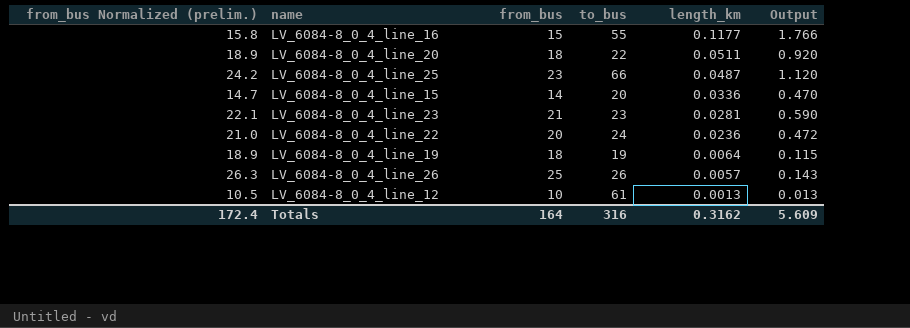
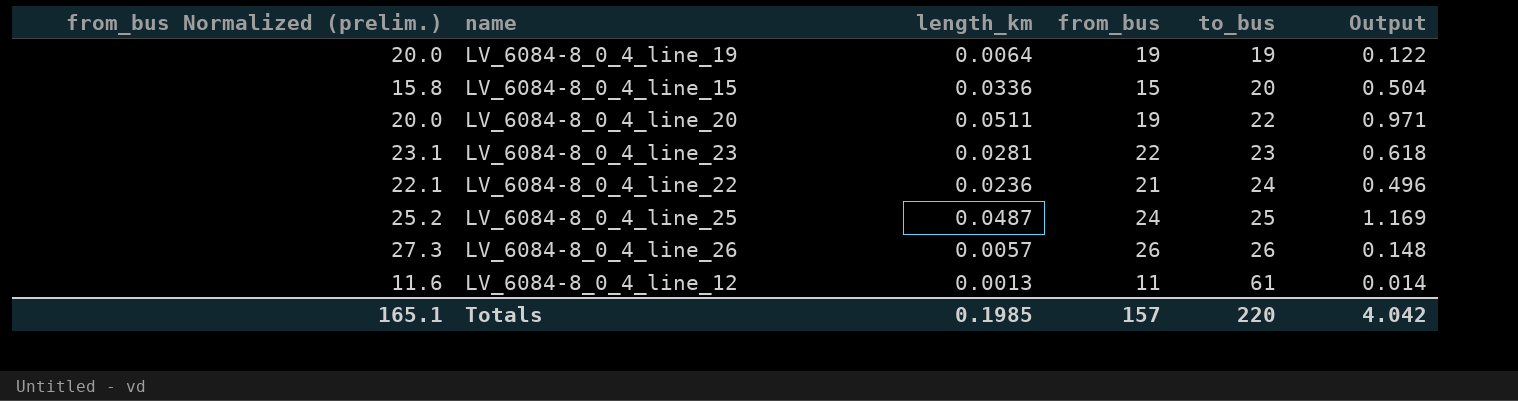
row order: length_km descending -> to_bus ascending
column length_km | position: 5 -> 3
row LV_6084-8_0_4_line_16: 15.8 | 15 | 55 | 0.1177 | 1.766 -> none
LV_6084-8_0_4_line_19 | from_bus Normalized (prelim.): 18.9 -> 20.0
LV_6084-8_0_4_line_19 | from_bus: 18 -> 19
LV_6084-8_0_4_line_19 | Output: 0.115 -> 0.122
LV_6084-8_0_4_line_15 | from_bus Normalized (prelim.): 14.7 -> 15.8
LV_6084-8_0_4_line_15 | from_bus: 14 -> 15
LV_6084-8_0_4_line_15 | Output: 0.470 -> 0.504
LV_6084-8_0_4_line_20 | from_bus Normalized (prelim.): 18.9 -> 20.0
LV_6084-8_0_4_line_20 | from_bus: 18 -> 19
LV_6084-8_0_4_line_20 | Output: 0.920 -> 0.971
LV_6084-8_0_4_line_23 | from_bus Normalized (prelim.): 22.1 -> 23.1
LV_6084-8_0_4_line_23 | from_bus: 21 -> 22
LV_6084-8_0_4_line_23 | Output: 0.590 -> 0.618
LV_6084-8_0_4_line_22 | from_bus Normalized (prelim.): 21.0 -> 22.1
LV_6084-8_0_4_line_22 | from_bus: 20 -> 21
LV_6084-8_0_4_line_22 | Output: 0.472 -> 0.496
LV_6084-8_0_4_line_25 | from_bus Normalized (prelim.): 24.2 -> 25.2
LV_6084-8_0_4_line_25 | from_bus: 23 -> 24
LV_6084-8_0_4_line_25 | to_bus: 66 -> 25
LV_6084-8_0_4_line_25 | Output: 1.120 -> 1.169
LV_6084-8_0_4_line_26 | from_bus Normalized (prelim.): 26.3 -> 27.3
LV_6084-8_0_4_line_26 | from_bus: 25 -> 26
LV_6084-8_0_4_line_26 | Output: 0.143 -> 0.148
LV_6084-8_0_4_line_12 | from_bus Normalized (prelim.): 10.5 -> 11.6
LV_6084-8_0_4_line_12 | from_bus: 10 -> 11
LV_6084-8_0_4_line_12 | Output: 0.013 -> 0.014
Totals | from_bus Normalized (prelim.): 172.4 -> 165.1
Totals | length_km: 0.3162 -> 0.1985
Totals | from_bus: 164 -> 157
Totals | to_bus: 316 -> 220
Totals | Output: 5.609 -> 4.042

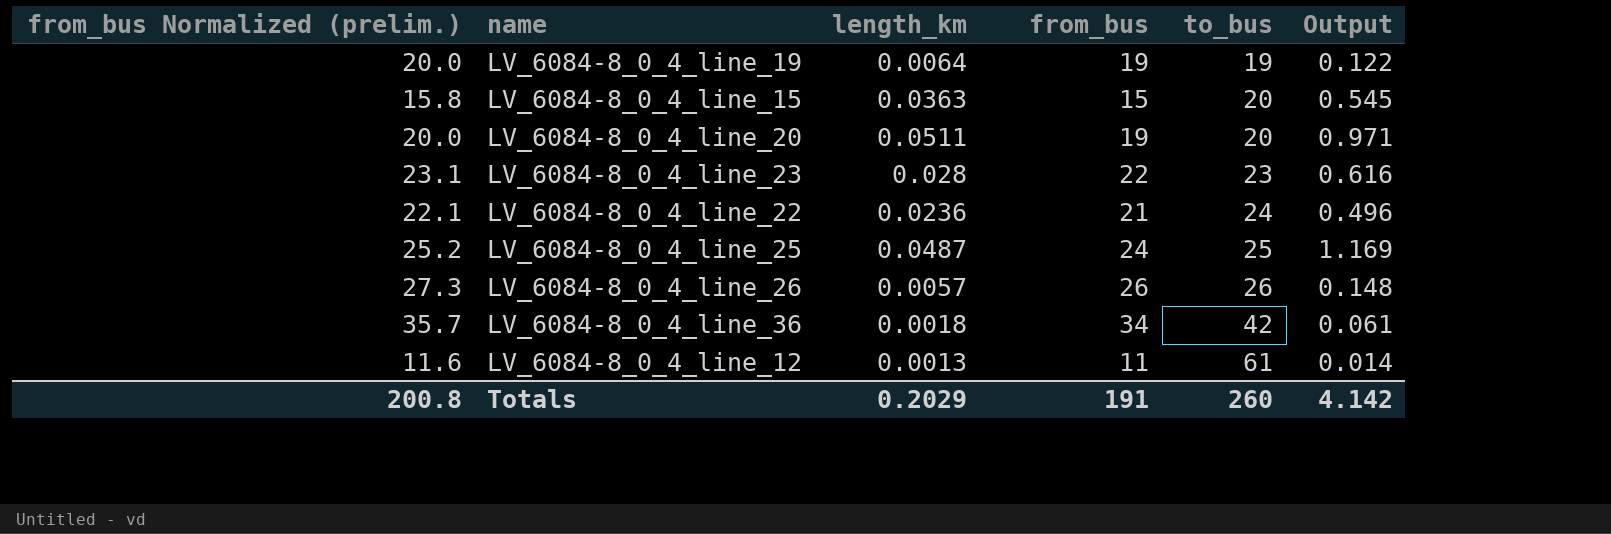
LV_6084-8_0_4_line_15 | length_km: 0.0336 -> 0.0363
LV_6084-8_0_4_line_15 | Output: 0.504 -> 0.545
LV_6084-8_0_4_line_20 | to_bus: 22 -> 20
LV_6084-8_0_4_line_23 | length_km: 0.0281 -> 0.028
LV_6084-8_0_4_line_23 | Output: 0.618 -> 0.616
row LV_6084-8_0_4_line_36: none -> 35.7 | 0.0018 | 34 | 42 | 0.061
Totals | from_bus Normalized (prelim.): 165.1 -> 200.8
Totals | length_km: 0.1985 -> 0.2029
Totals | from_bus: 157 -> 191
Totals | to_bus: 220 -> 260
Totals | Output: 4.042 -> 4.142

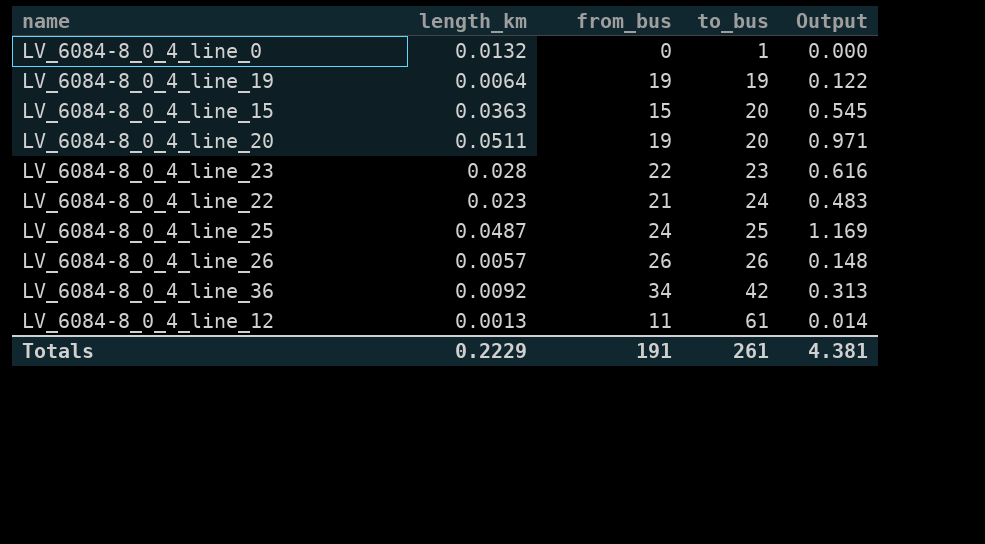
column from_bus Normalized (prelim.) | formula: [from_bus] * 1.05 -> none
row LV_6084-8_0_4_line_0: none -> 0.0132 | 0 | 1 | 0.000
LV_6084-8_0_4_line_22 | length_km: 0.0236 -> 0.023
LV_6084-8_0_4_line_22 | Output: 0.496 -> 0.483
LV_6084-8_0_4_line_36 | length_km: 0.0018 -> 0.0092
LV_6084-8_0_4_line_36 | Output: 0.061 -> 0.313
Totals | length_km: 0.2029 -> 0.2229
Totals | to_bus: 260 -> 261
Totals | Output: 4.142 -> 4.381

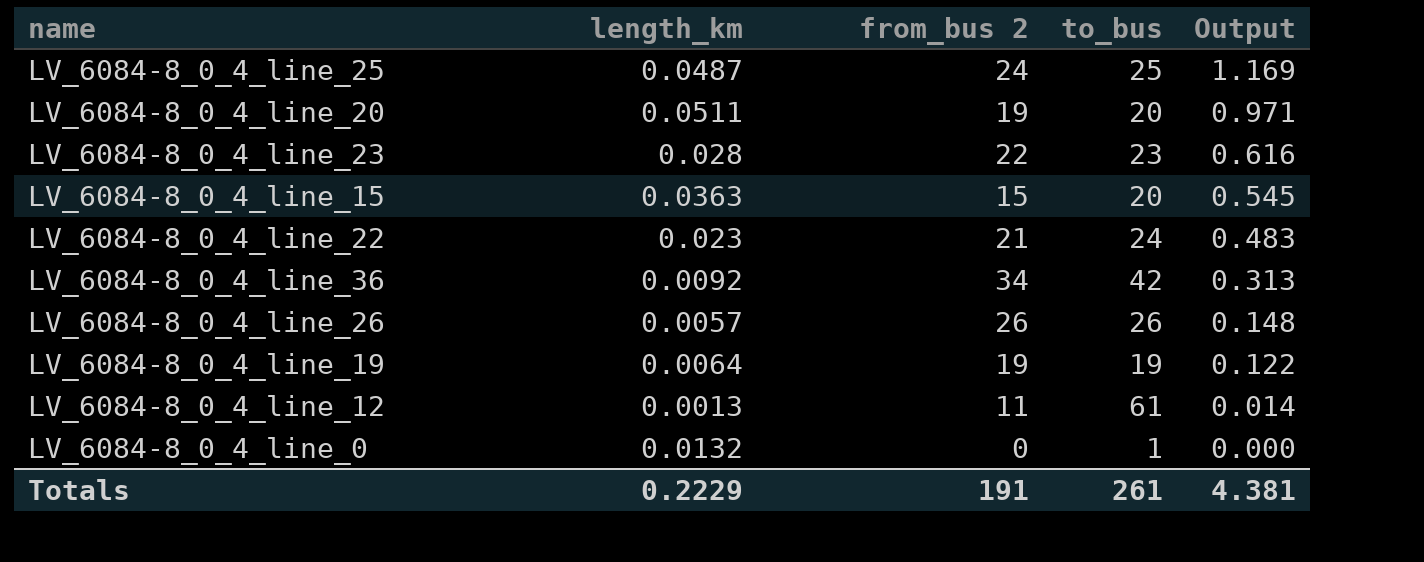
row order: to_bus ascending -> Output descending
column name: from_bus -> from_bus 2

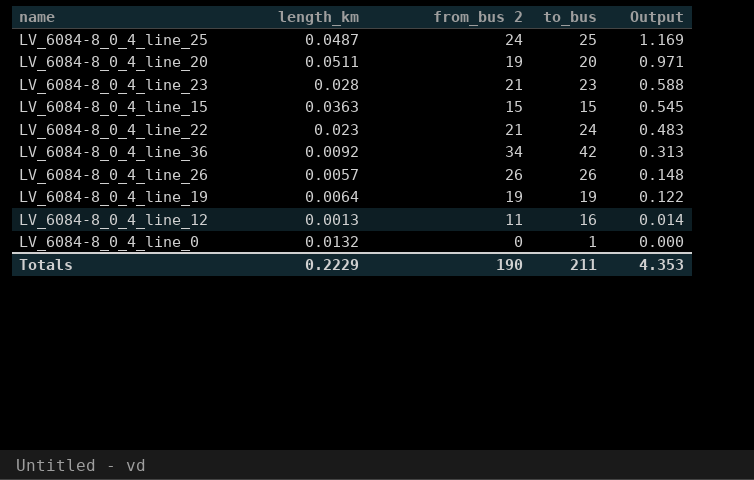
LV_6084-8_0_4_line_23 | from_bus 2: 22 -> 21
LV_6084-8_0_4_line_23 | Output: 0.616 -> 0.588
LV_6084-8_0_4_line_15 | to_bus: 20 -> 15
LV_6084-8_0_4_line_12 | to_bus: 61 -> 16
Totals | from_bus 2: 191 -> 190
Totals | to_bus: 261 -> 211
Totals | Output: 4.381 -> 4.353

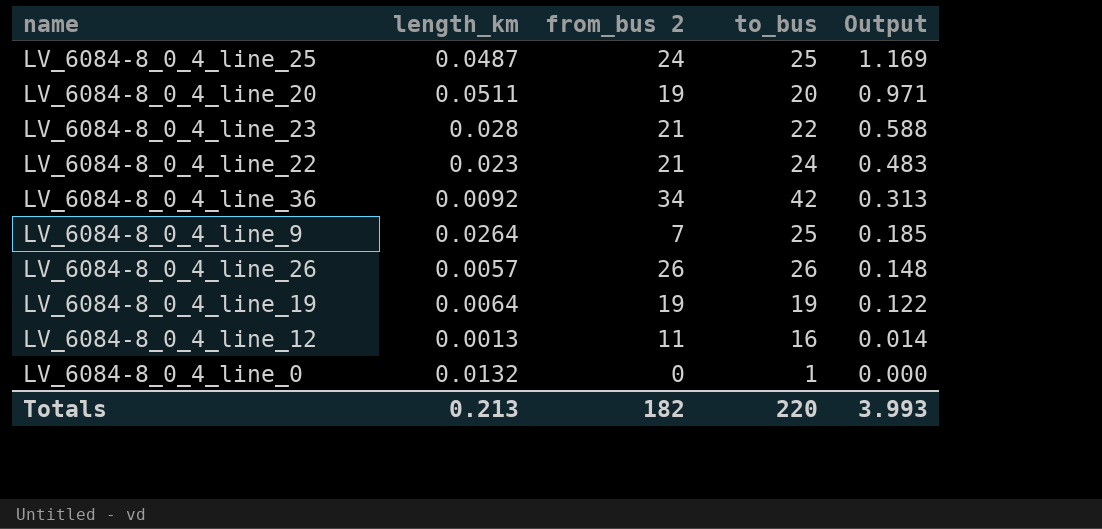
row LV_6084-8_0_4_line_15: 0.0363 | 15 | 15 | 0.545 -> none
LV_6084-8_0_4_line_23 | to_bus: 23 -> 22
row LV_6084-8_0_4_line_9: none -> 0.0264 | 7 | 25 | 0.185
Totals | length_km: 0.2229 -> 0.213
Totals | from_bus 2: 190 -> 182
Totals | to_bus: 211 -> 220
Totals | Output: 4.353 -> 3.993

